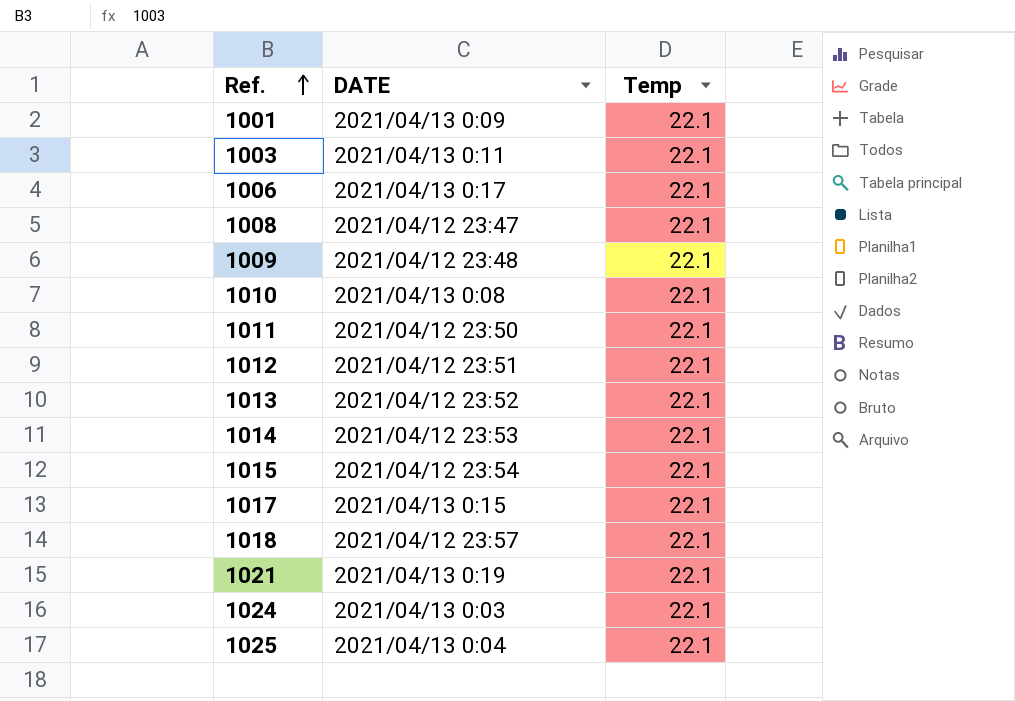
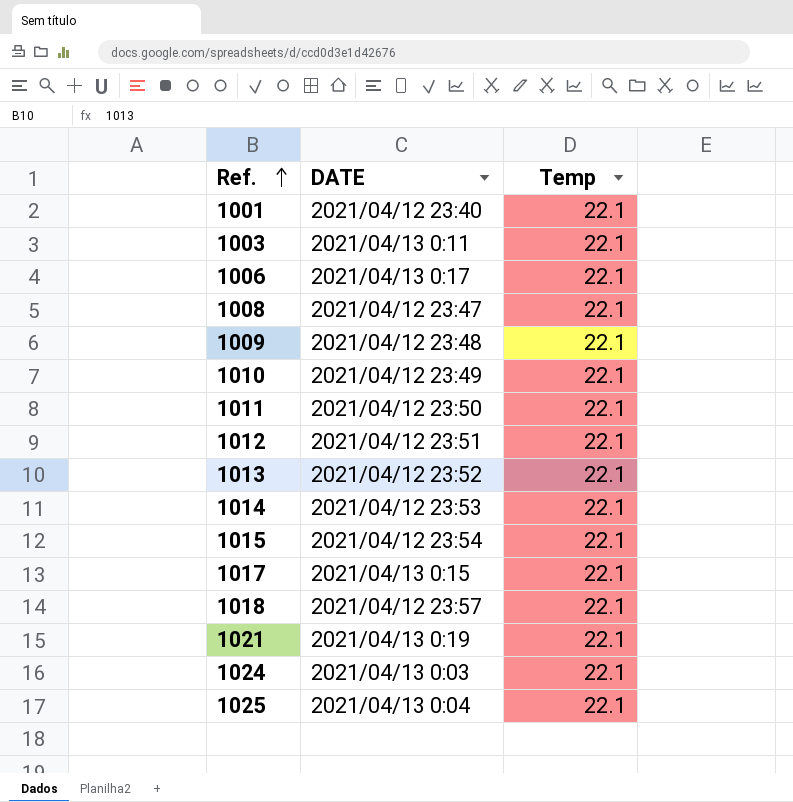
1001 | DATE: 2021/04/13 0:09 -> 2021/04/12 23:40
1010 | DATE: 2021/04/13 0:08 -> 2021/04/12 23:49

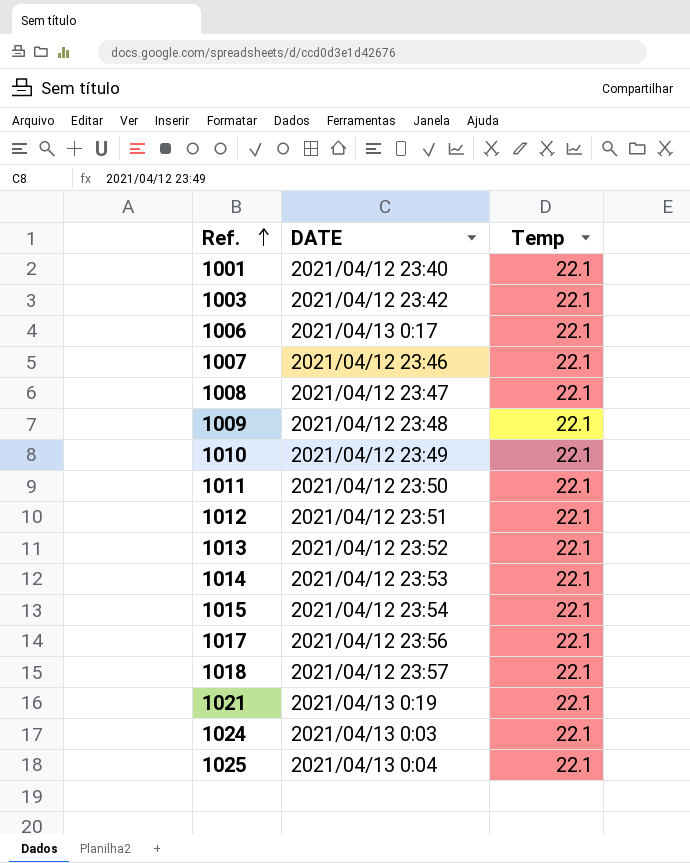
1003 | DATE: 2021/04/13 0:11 -> 2021/04/12 23:42
row 1007: none -> 2021/04/12 23:46 | 22.1
1017 | DATE: 2021/04/13 0:15 -> 2021/04/12 23:56

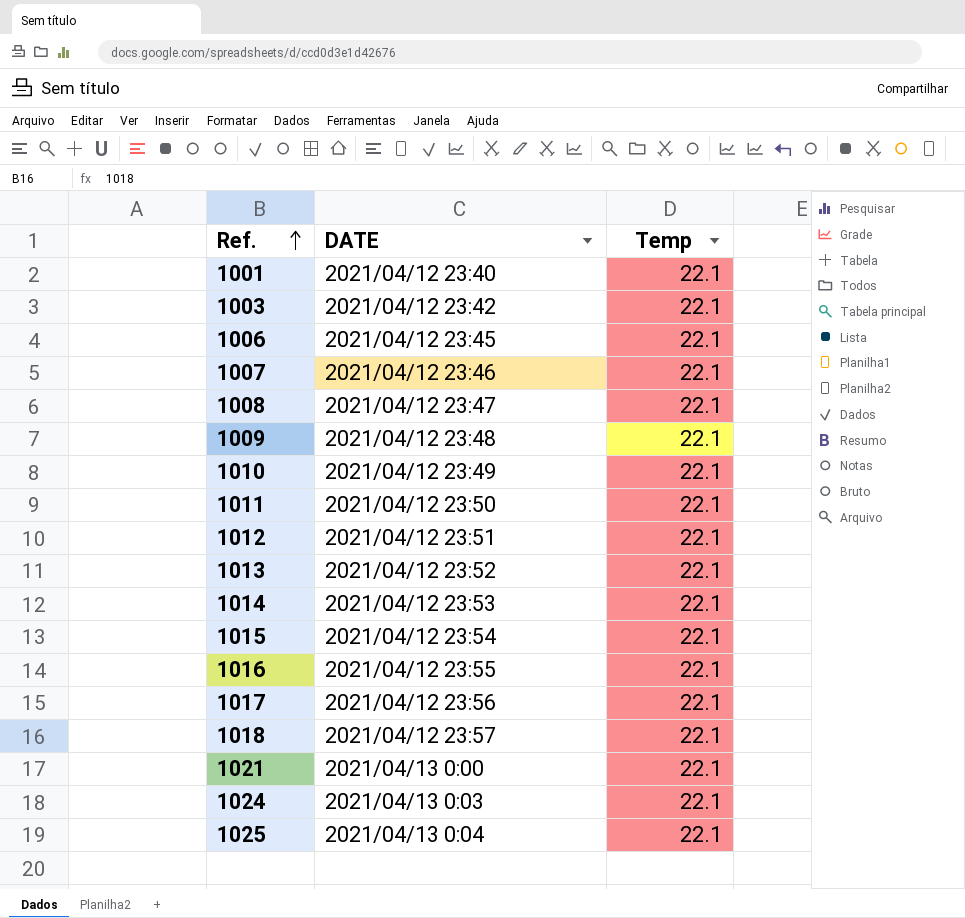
1006 | DATE: 2021/04/13 0:17 -> 2021/04/12 23:45
row 1016: none -> 2021/04/12 23:55 | 22.1
1021 | DATE: 2021/04/13 0:19 -> 2021/04/13 0:00

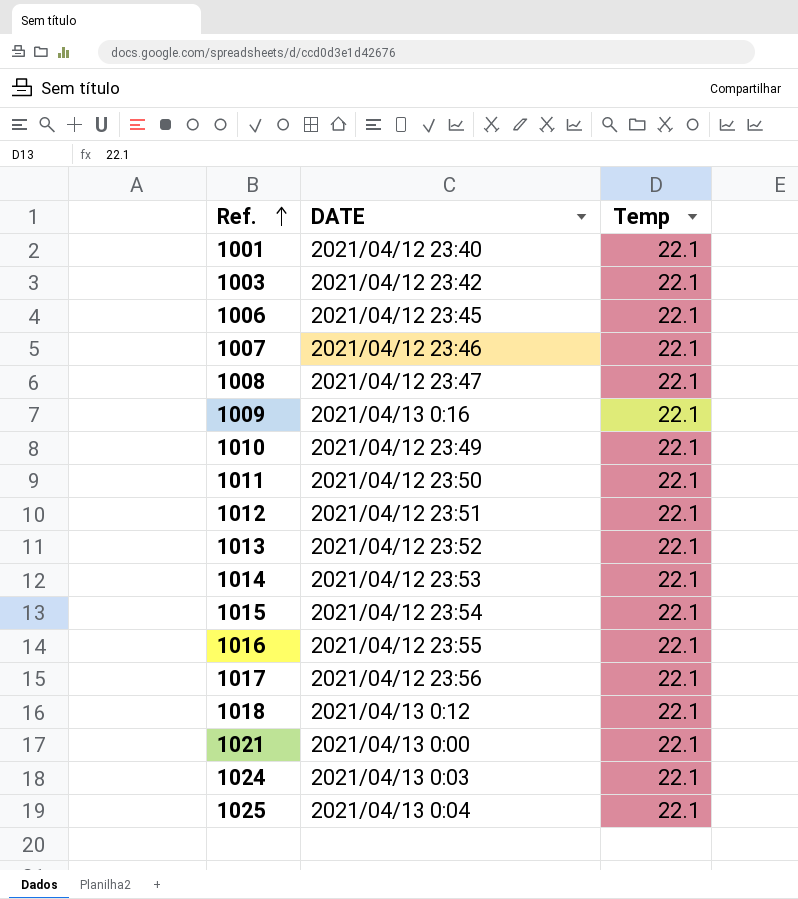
1009 | DATE: 2021/04/12 23:48 -> 2021/04/13 0:16
1018 | DATE: 2021/04/12 23:57 -> 2021/04/13 0:12

